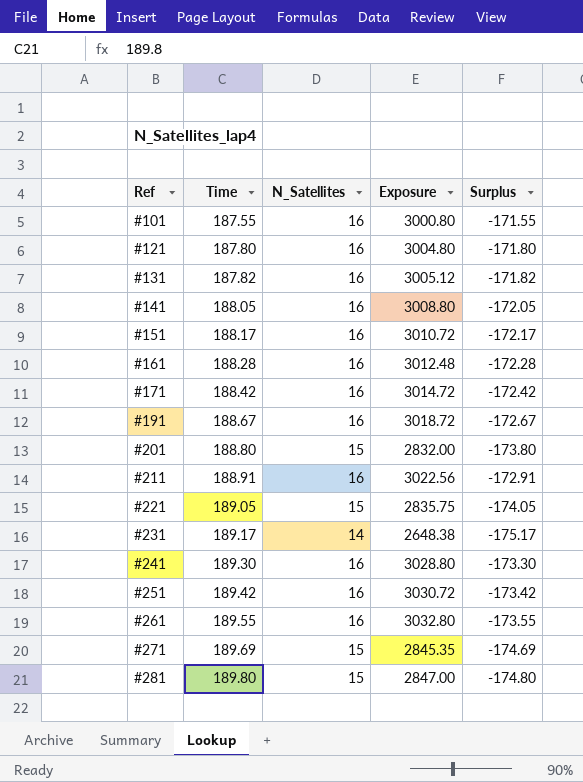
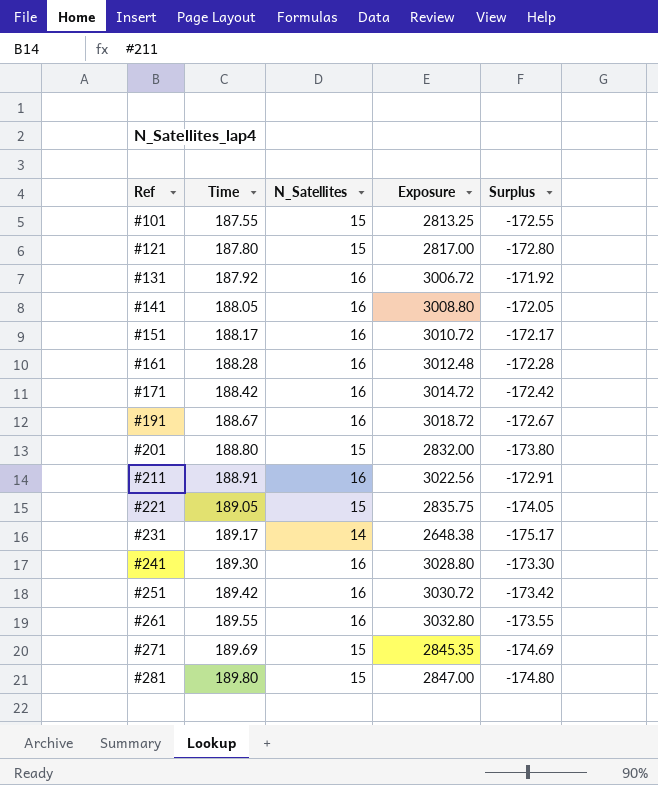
#101 | N_Satellites: 16 -> 15
#101 | Exposure: 3000.80 -> 2813.25
#101 | Surplus: -171.55 -> -172.55
#121 | N_Satellites: 16 -> 15
#121 | Exposure: 3004.80 -> 2817.00
#121 | Surplus: -171.80 -> -172.80
#131 | Time: 187.82 -> 187.92
#131 | Exposure: 3005.12 -> 3006.72
#131 | Surplus: -171.82 -> -171.92

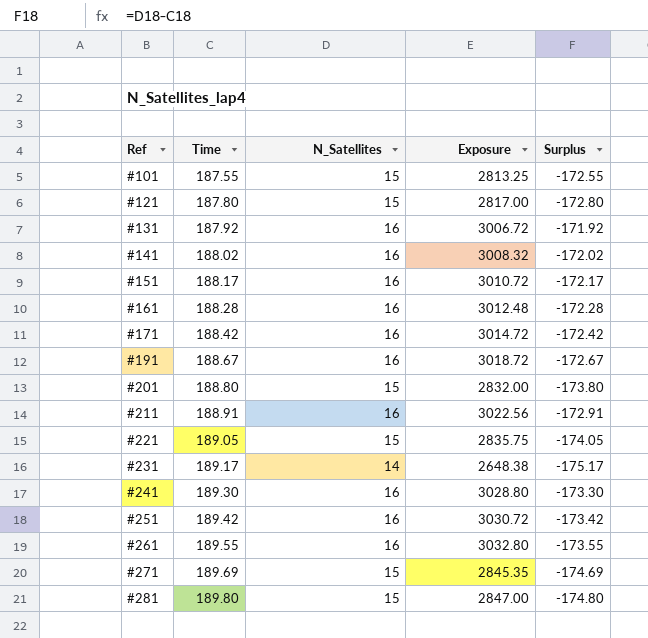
#141 | Time: 188.05 -> 188.02
#141 | Exposure: 3008.80 -> 3008.32
#141 | Surplus: -172.05 -> -172.02

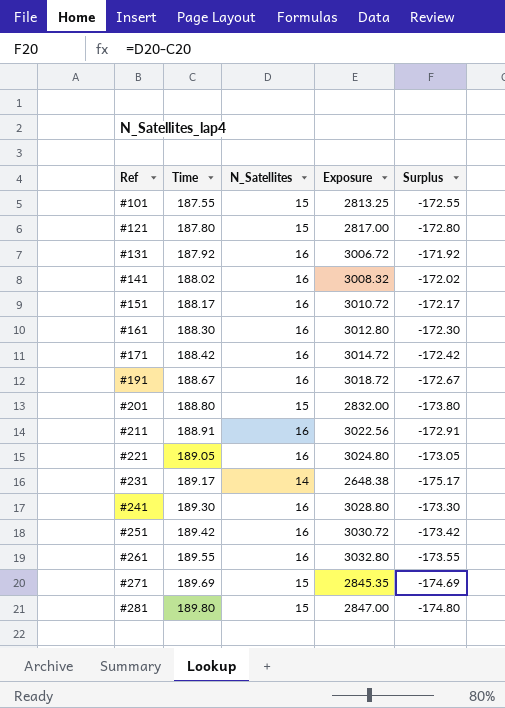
#161 | Time: 188.28 -> 188.30
#161 | Exposure: 3012.48 -> 3012.80
#161 | Surplus: -172.28 -> -172.30
#221 | N_Satellites: 15 -> 16
#221 | Exposure: 2835.75 -> 3024.80
#221 | Surplus: -174.05 -> -173.05

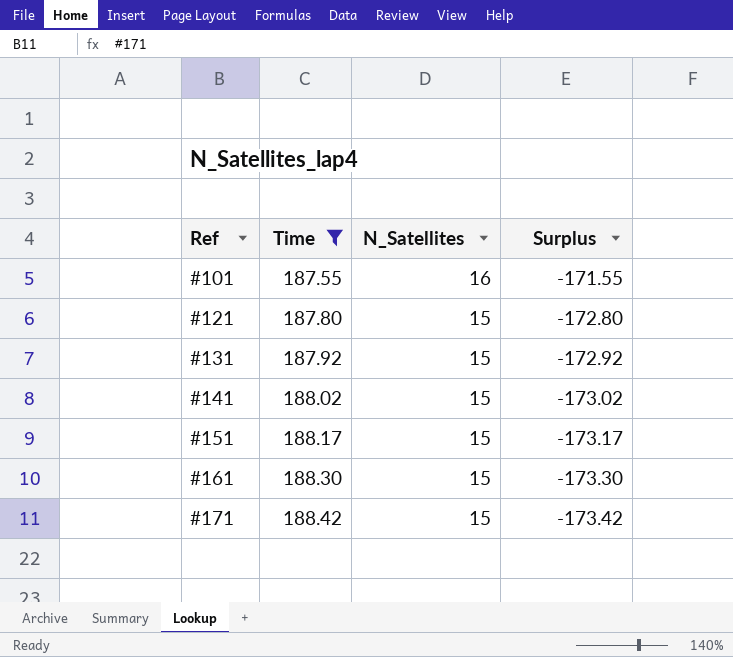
filter: none -> Time <= 188.42
column Exposure | formula: [Time] * [N_Satellites] -> none
#101 | N_Satellites: 15 -> 16
#101 | Surplus: -172.55 -> -171.55
#131 | N_Satellites: 16 -> 15
#131 | Surplus: -171.92 -> -172.92
#141 | N_Satellites: 16 -> 15
#141 | Surplus: -172.02 -> -173.02
#151 | N_Satellites: 16 -> 15
#151 | Surplus: -172.17 -> -173.17
#161 | N_Satellites: 16 -> 15
#161 | Surplus: -172.30 -> -173.30
#171 | N_Satellites: 16 -> 15
#171 | Surplus: -172.42 -> -173.42

